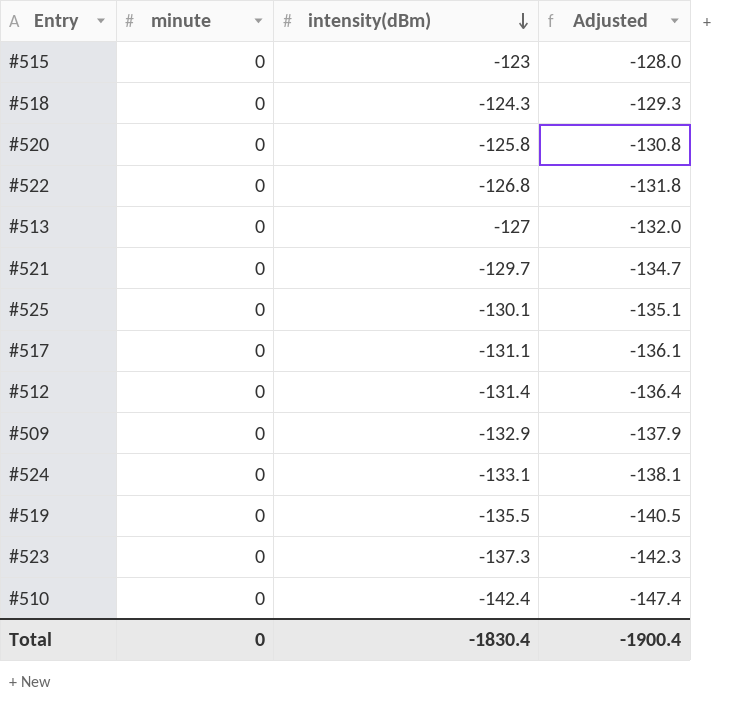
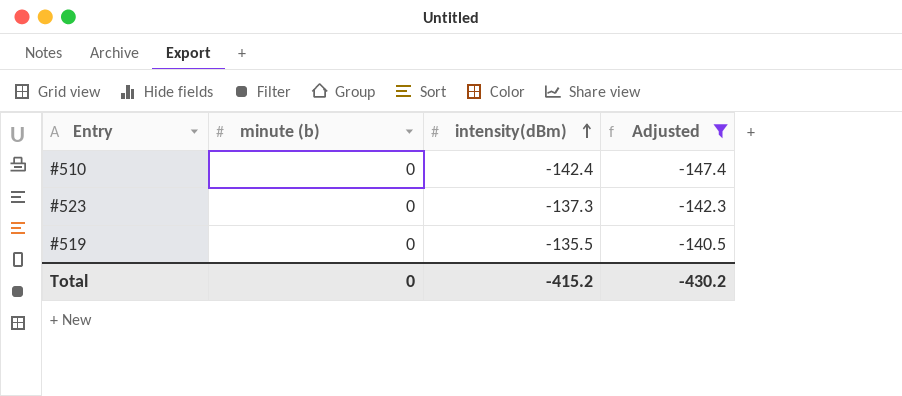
filter: none -> Adjusted <= -140.5
row order: intensity(dBm) descending -> intensity(dBm) ascending
column name: minute -> minute (b)
Total | intensity(dBm): -1830.4 -> -415.2
Total | Adjusted: -1900.4 -> -430.2

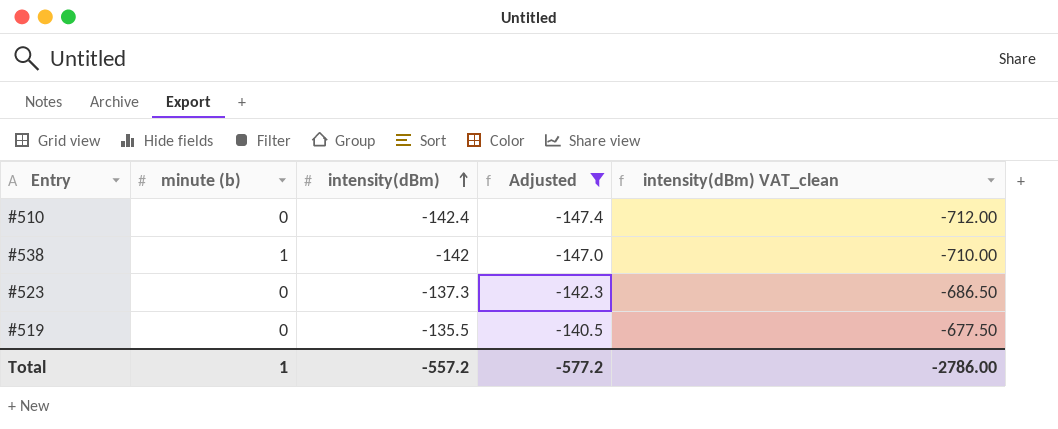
column intensity(dBm) VAT_clean | formula: none -> [intensity(dBm)] * 5
row #538: none -> 1 | -142 | -147.0 | -710.00
Total | minute (b): 0 -> 1
Total | intensity(dBm): -415.2 -> -557.2
Total | Adjusted: -430.2 -> -577.2

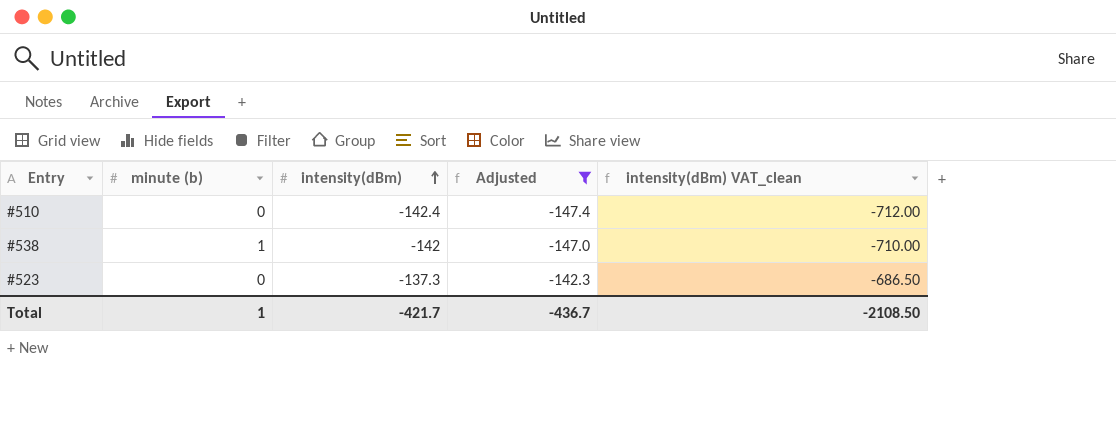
row #519: 0 | -135.5 | -140.5 | -677.50 -> none
Total | intensity(dBm): -557.2 -> -421.7
Total | Adjusted: -577.2 -> -436.7
Total | intensity(dBm) VAT_clean: -2786.00 -> -2108.50

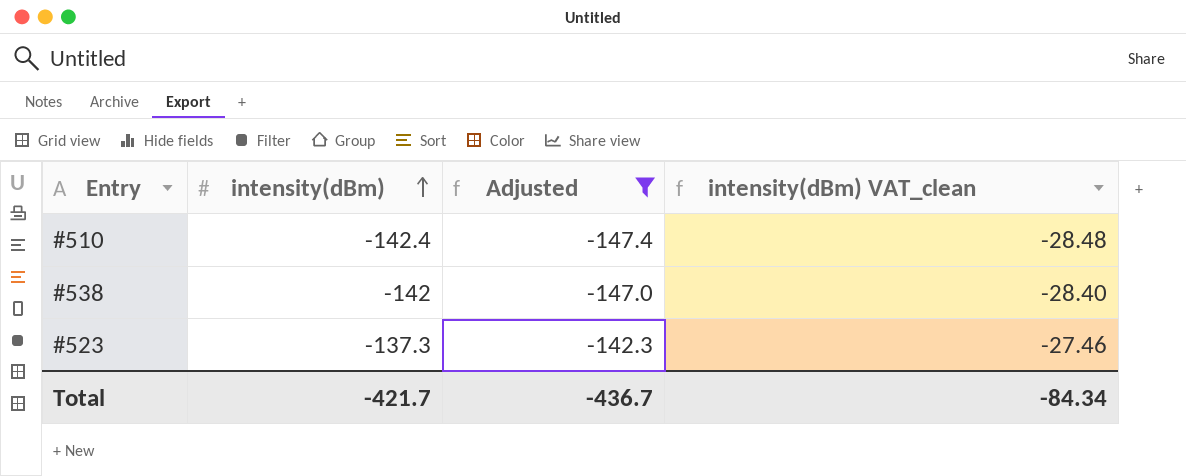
column minute (b) | position: 2 -> none
column intensity(dBm) VAT_clean | formula: [intensity(dBm)] * 5 -> [intensity(dBm)] * 0.2
Total | intensity(dBm) VAT_clean: -2108.50 -> -84.34

